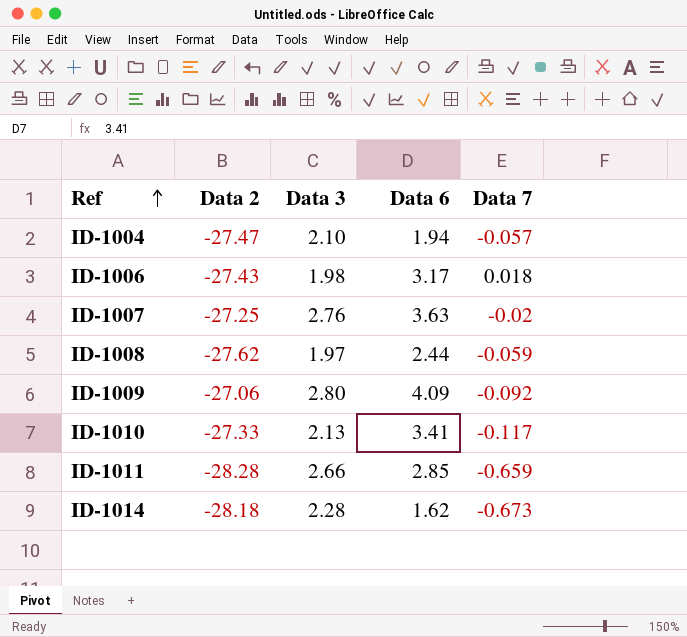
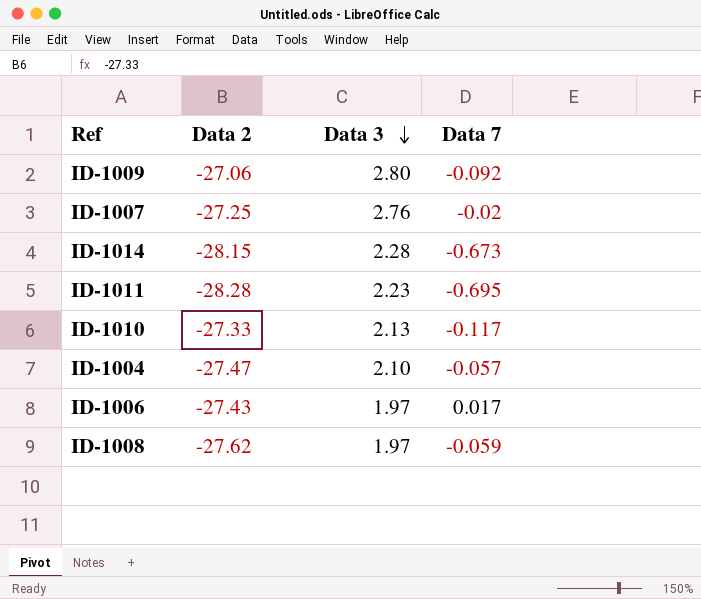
row order: Ref ascending -> Data 3 descending
column Data 6 | position: 4 -> none
ID-1014 | Data 2: -28.18 -> -28.15
ID-1011 | Data 3: 2.66 -> 2.23
ID-1011 | Data 7: -0.659 -> -0.695
ID-1006 | Data 3: 1.98 -> 1.97
ID-1006 | Data 7: 0.018 -> 0.017

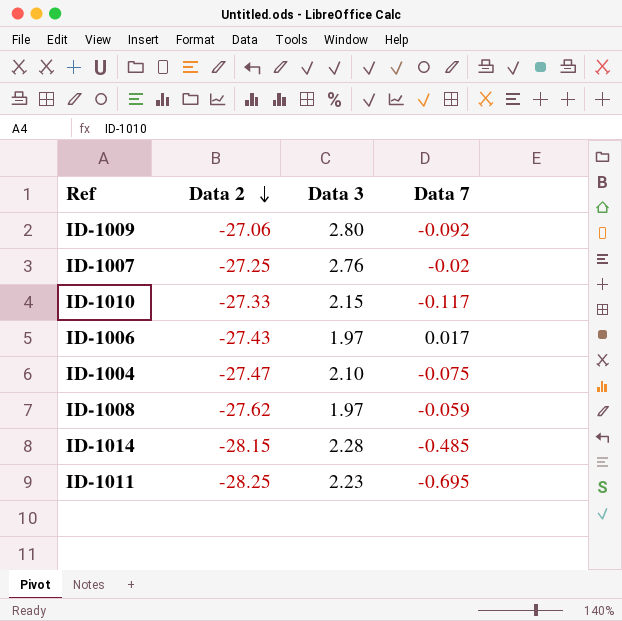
row order: Data 3 descending -> Data 2 descending
ID-1010 | Data 3: 2.13 -> 2.15
ID-1004 | Data 7: -0.057 -> -0.075
ID-1014 | Data 7: -0.673 -> -0.485
ID-1011 | Data 2: -28.28 -> -28.25

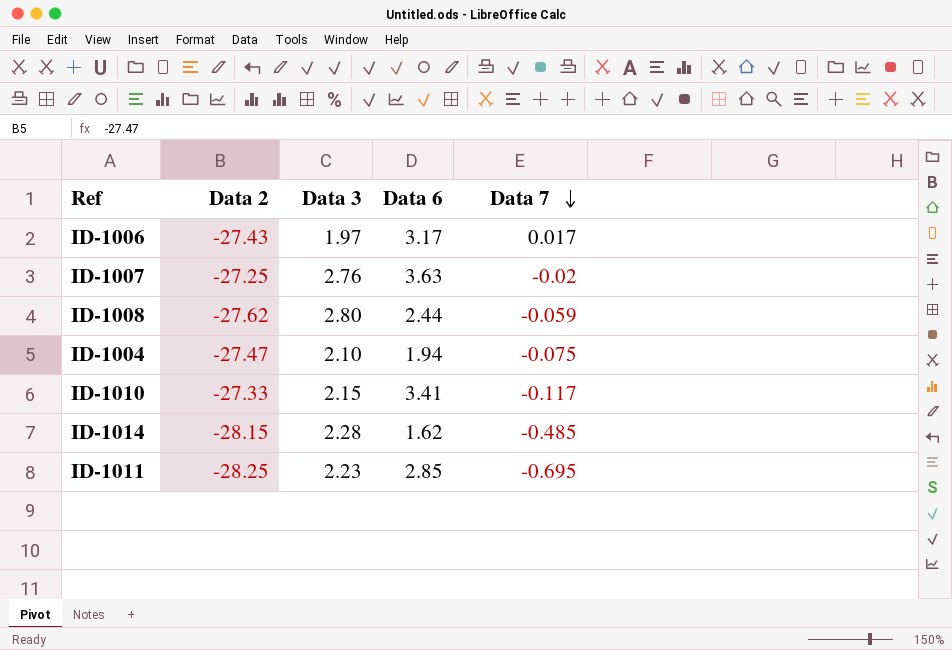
row order: Data 2 descending -> Data 7 descending
column Data 6 | position: none -> 4
row ID-1009: -27.06 | 2.80 | -0.092 -> none
ID-1008 | Data 3: 1.97 -> 2.80

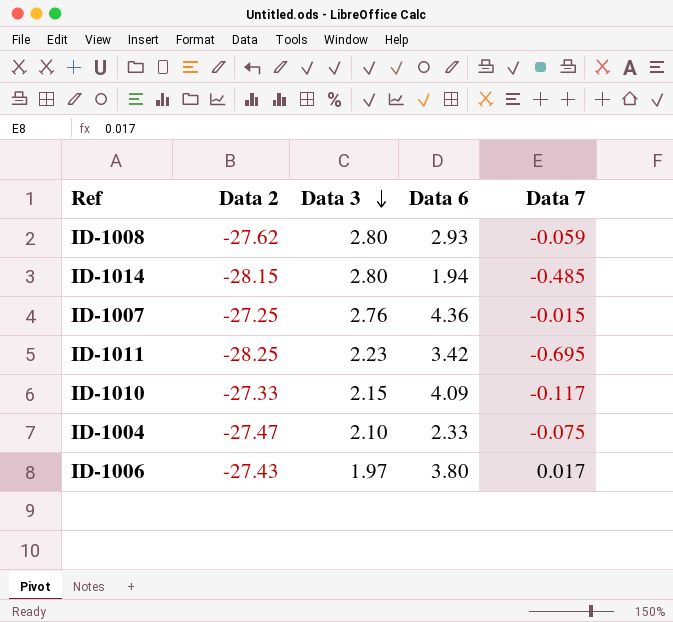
row order: Data 7 descending -> Data 3 descending
ID-1008 | Data 6: 2.44 -> 2.93
ID-1014 | Data 3: 2.28 -> 2.80
ID-1014 | Data 6: 1.62 -> 1.94
ID-1007 | Data 6: 3.63 -> 4.36
ID-1007 | Data 7: -0.02 -> -0.015
ID-1011 | Data 6: 2.85 -> 3.42
ID-1010 | Data 6: 3.41 -> 4.09
ID-1004 | Data 6: 1.94 -> 2.33
ID-1006 | Data 6: 3.17 -> 3.80

